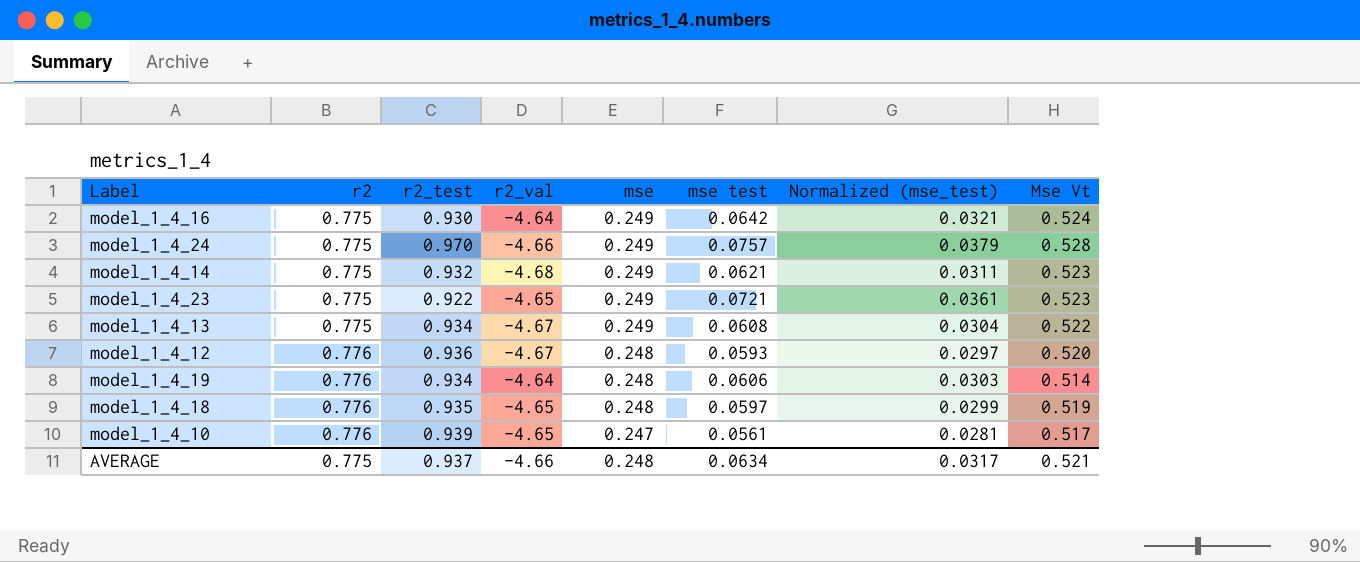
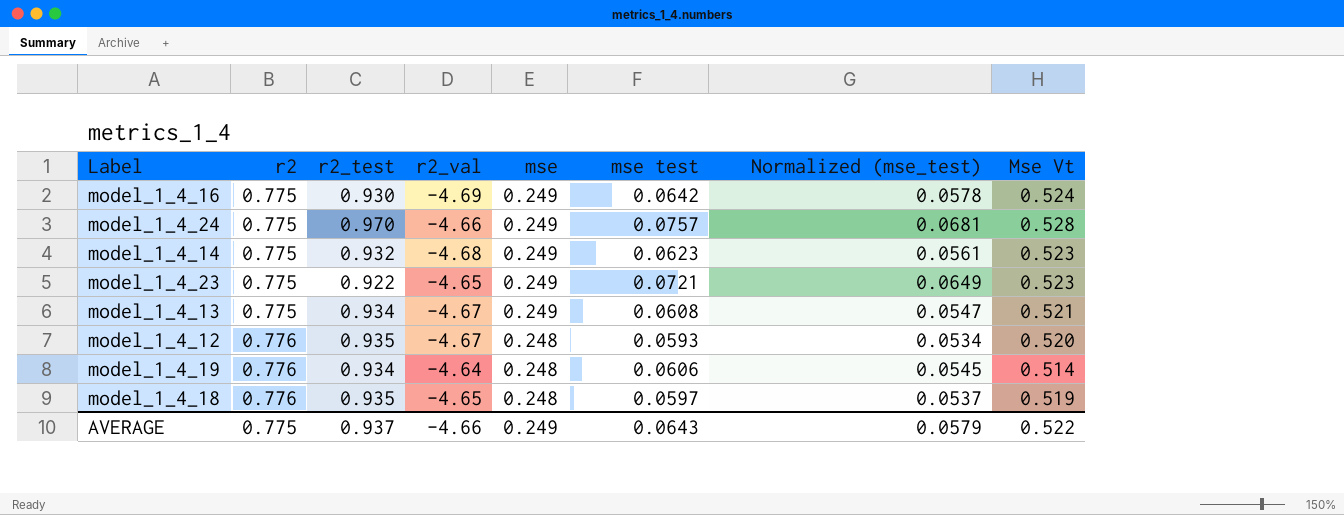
column Normalized (mse_test) | formula: [mse test] * 0.5 -> [mse test] * 0.9
row model_1_4_10: 0.776 | 0.939 | -4.65 | 0.247 | 0.0561 | 0.0281 | 0.517 -> none
model_1_4_16 | r2_val: -4.64 -> -4.69
model_1_4_14 | mse test: 0.0621 -> 0.0623
model_1_4_13 | Mse Vt: 0.522 -> 0.521
model_1_4_12 | r2_test: 0.936 -> 0.935
AVERAGE | mse: 0.248 -> 0.249
AVERAGE | mse test: 0.0634 -> 0.0643
AVERAGE | Normalized (mse_test): 0.0317 -> 0.0579
AVERAGE | Mse Vt: 0.521 -> 0.522

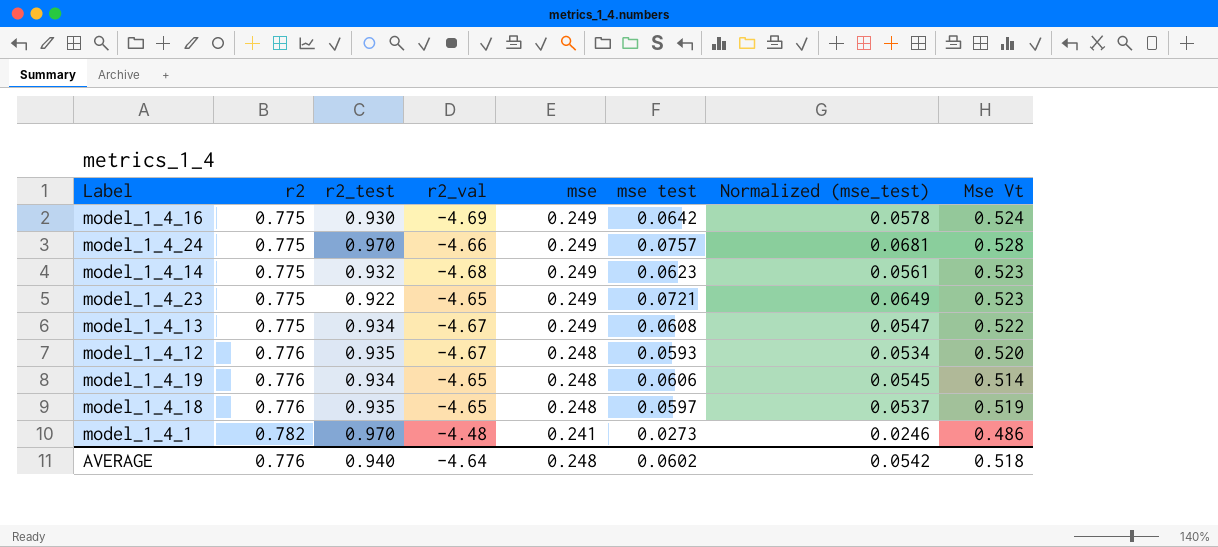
model_1_4_13 | Mse Vt: 0.521 -> 0.522
model_1_4_19 | r2_val: -4.64 -> -4.65
row model_1_4_1: none -> 0.782 | 0.970 | -4.48 | 0.241 | 0.0273 | 0.0246 | 0.486
AVERAGE | r2: 0.775 -> 0.776
AVERAGE | r2_test: 0.937 -> 0.940
AVERAGE | r2_val: -4.66 -> -4.64
AVERAGE | mse: 0.249 -> 0.248
AVERAGE | mse test: 0.0643 -> 0.0602
AVERAGE | Normalized (mse_test): 0.0579 -> 0.0542
AVERAGE | Mse Vt: 0.522 -> 0.518

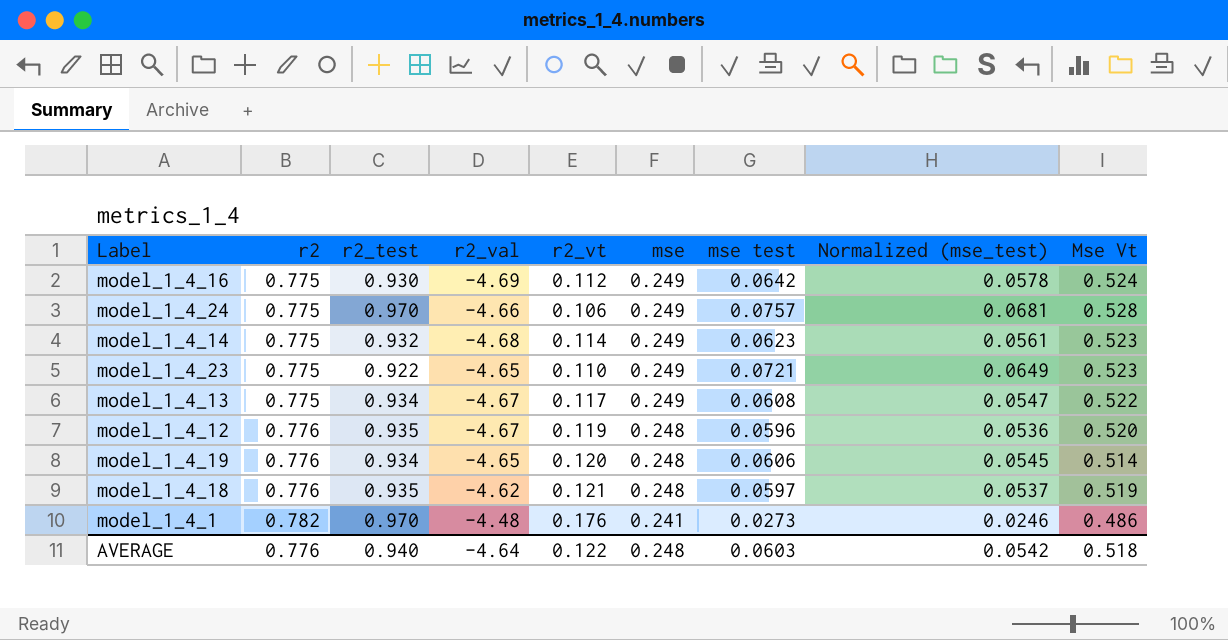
column r2_vt | position: none -> 5
model_1_4_12 | mse test: 0.0593 -> 0.0596
model_1_4_12 | Normalized (mse_test): 0.0534 -> 0.0536
model_1_4_18 | r2_val: -4.65 -> -4.62
AVERAGE | mse test: 0.0602 -> 0.0603

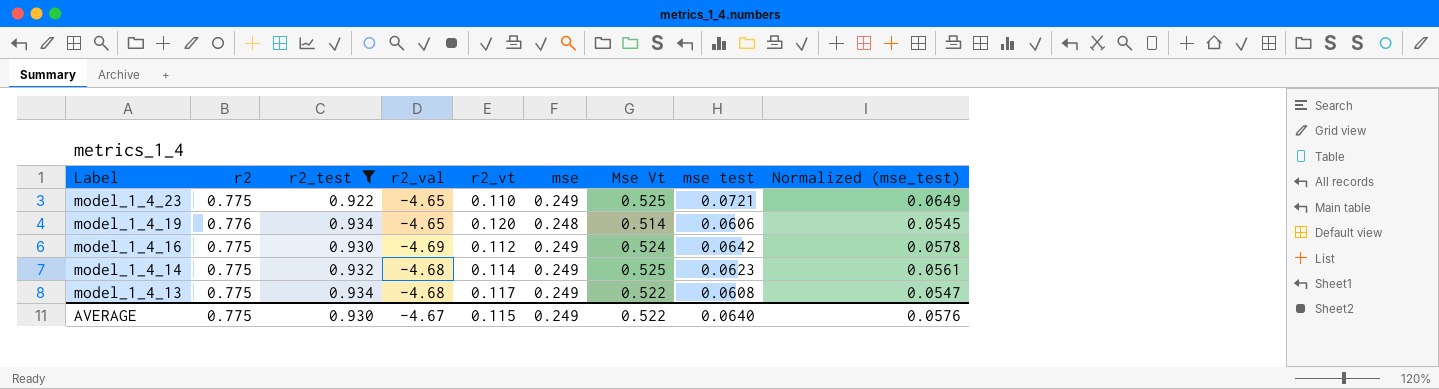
filter: none -> r2_test <= 0.934
row order: r2 ascending -> Label descending
column Mse Vt | position: 9 -> 7
model_1_4_23 | Mse Vt: 0.523 -> 0.525
model_1_4_14 | Mse Vt: 0.523 -> 0.525
model_1_4_13 | r2_val: -4.67 -> -4.68
AVERAGE | r2: 0.776 -> 0.775
AVERAGE | r2_test: 0.940 -> 0.930
AVERAGE | r2_val: -4.64 -> -4.67
AVERAGE | r2_vt: 0.122 -> 0.115
AVERAGE | mse: 0.248 -> 0.249
AVERAGE | Mse Vt: 0.518 -> 0.522
AVERAGE | mse test: 0.0603 -> 0.0640
AVERAGE | Normalized (mse_test): 0.0542 -> 0.0576

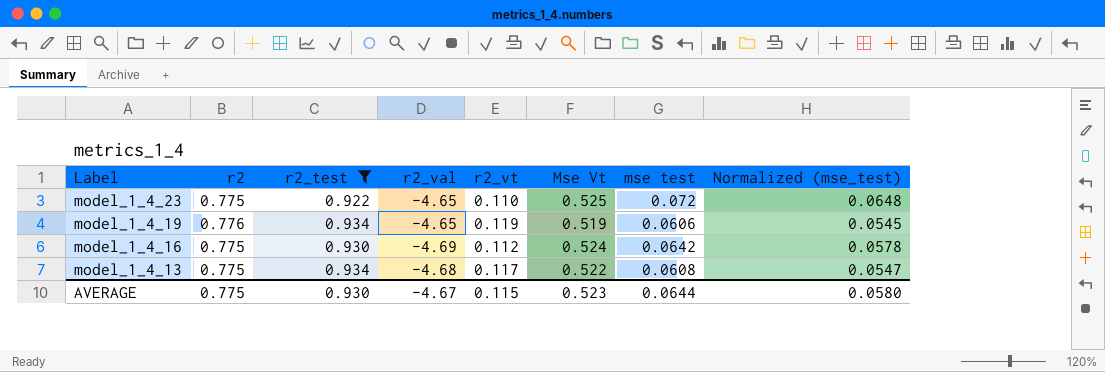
column mse | position: 6 -> none
row model_1_4_14: 0.775 | 0.932 | -4.68 | 0.114 | 0.249 | 0.525 | 0.0623 | 0.0561 -> none
model_1_4_23 | mse test: 0.0721 -> 0.072
model_1_4_23 | Normalized (mse_test): 0.0649 -> 0.0648
model_1_4_19 | r2_vt: 0.120 -> 0.119
model_1_4_19 | Mse Vt: 0.514 -> 0.519
AVERAGE | Mse Vt: 0.522 -> 0.523
AVERAGE | mse test: 0.0640 -> 0.0644
AVERAGE | Normalized (mse_test): 0.0576 -> 0.0580

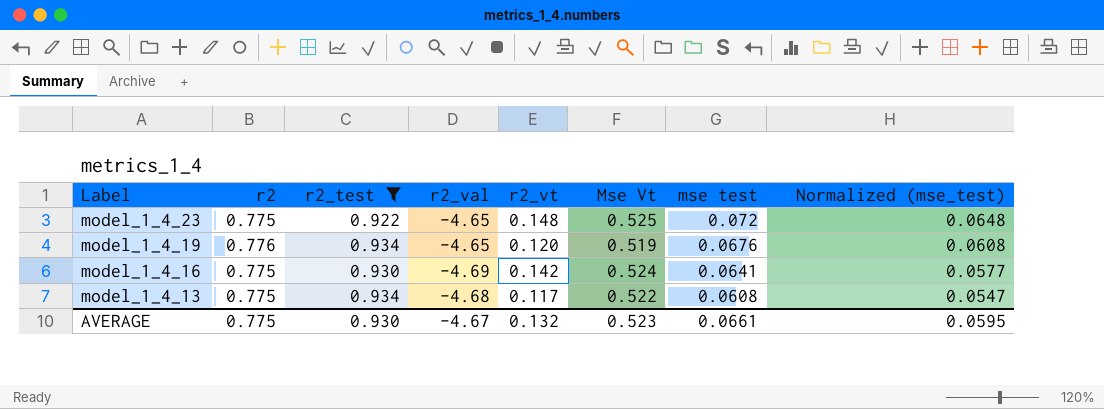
model_1_4_23 | r2_vt: 0.110 -> 0.148
model_1_4_19 | r2_vt: 0.119 -> 0.120
model_1_4_19 | mse test: 0.0606 -> 0.0676
model_1_4_19 | Normalized (mse_test): 0.0545 -> 0.0608
model_1_4_16 | r2_vt: 0.112 -> 0.142
model_1_4_16 | mse test: 0.0642 -> 0.0641
model_1_4_16 | Normalized (mse_test): 0.0578 -> 0.0577
AVERAGE | r2_vt: 0.115 -> 0.132
AVERAGE | mse test: 0.0644 -> 0.0661
AVERAGE | Normalized (mse_test): 0.0580 -> 0.0595

